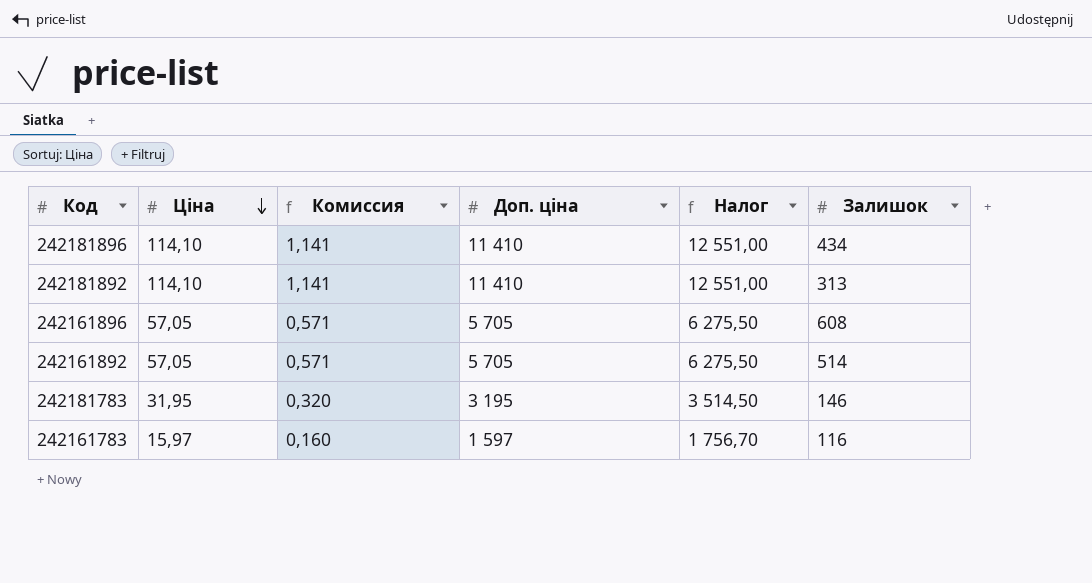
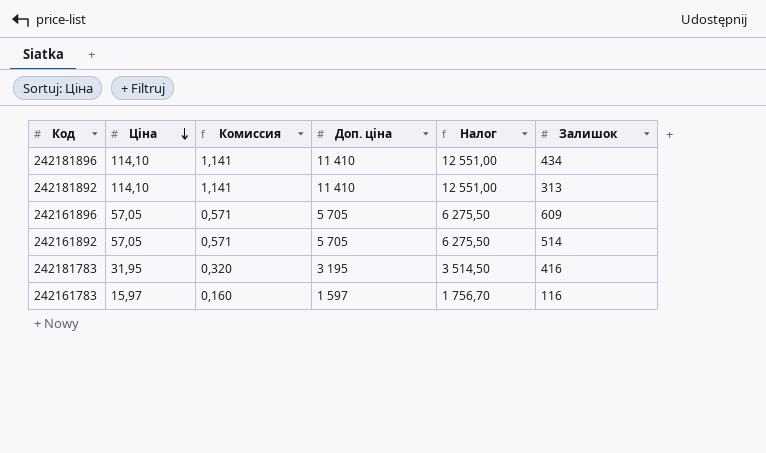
242161896 | Залишок: 608 -> 609
242181783 | Залишок: 146 -> 416

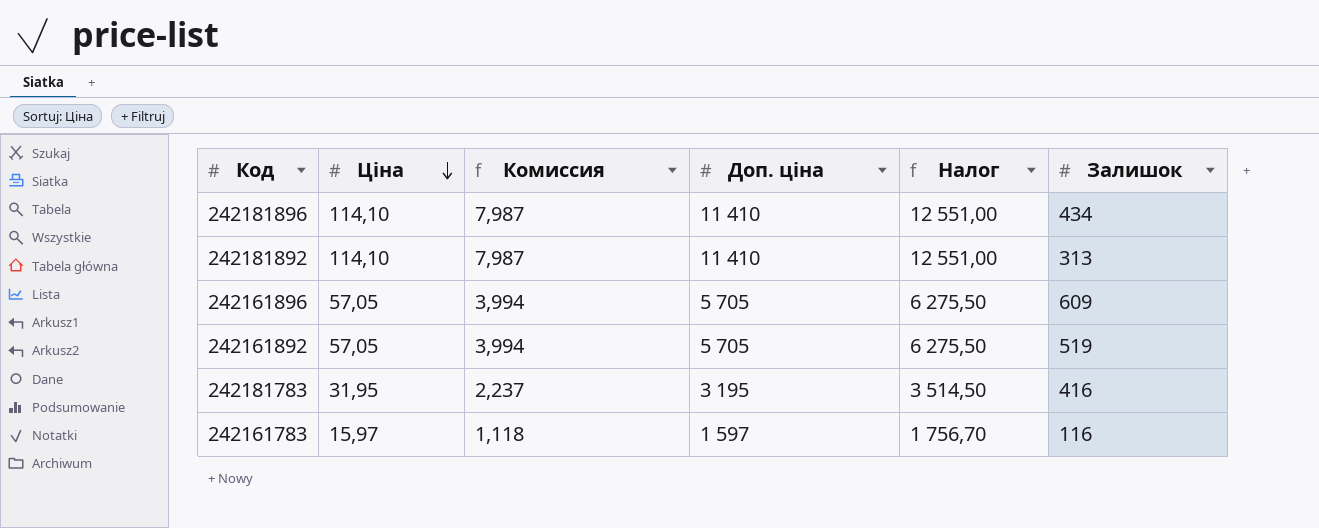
column Комиссия | formula: [Ціна] * 0,01 -> [Ціна] * 0,07
242161892 | Залишок: 514 -> 519

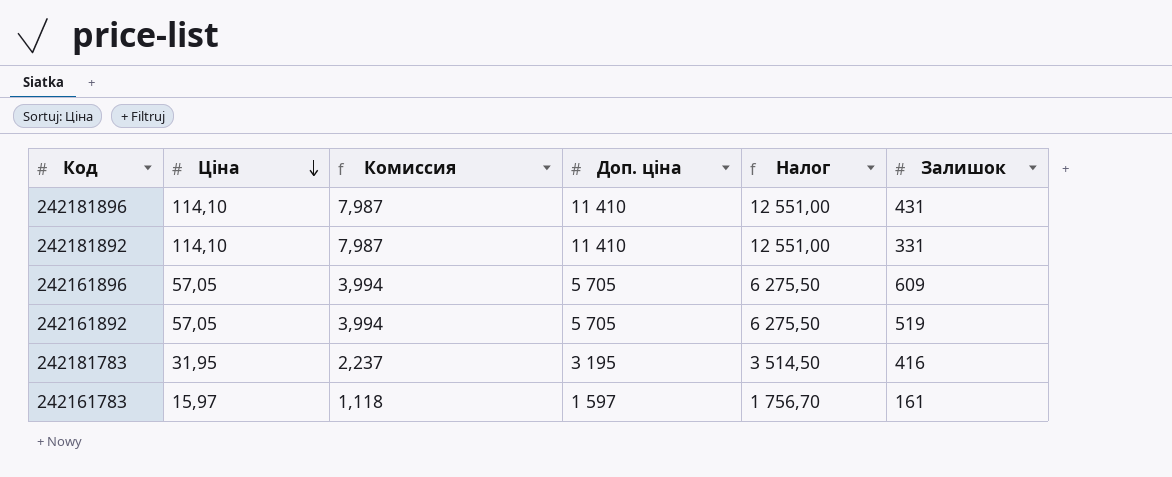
242181896 | Залишок: 434 -> 431
242181892 | Залишок: 313 -> 331
242161783 | Залишок: 116 -> 161

